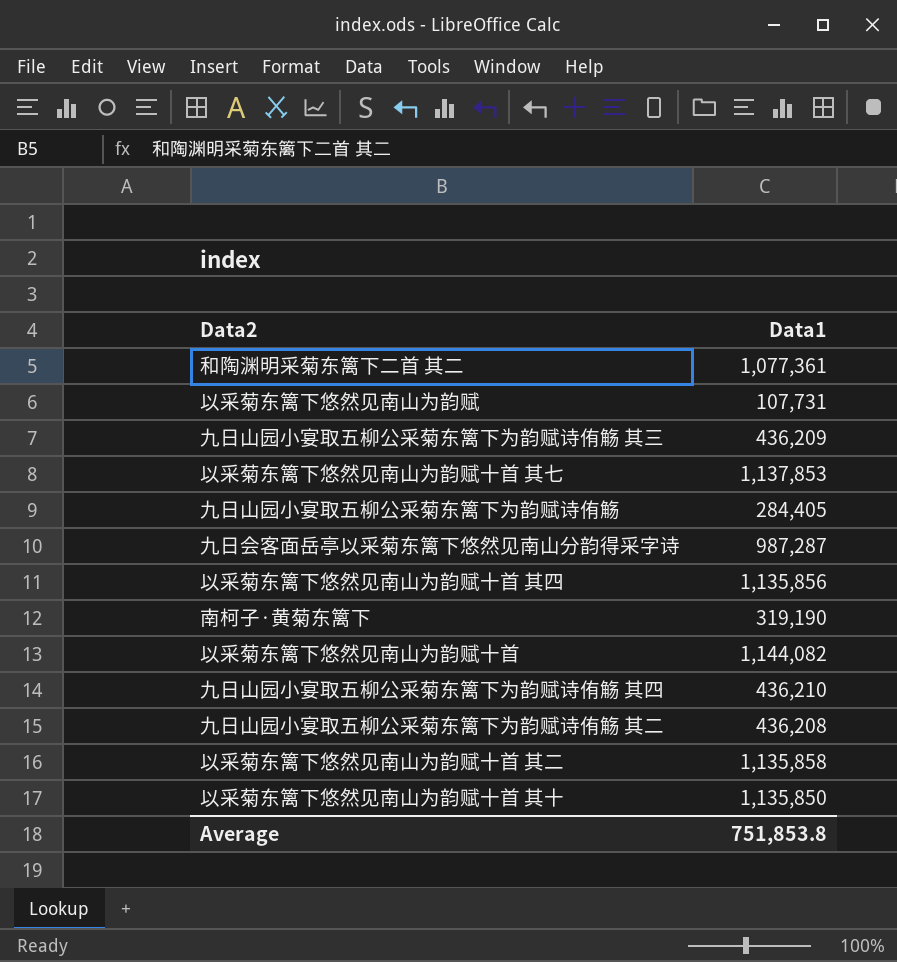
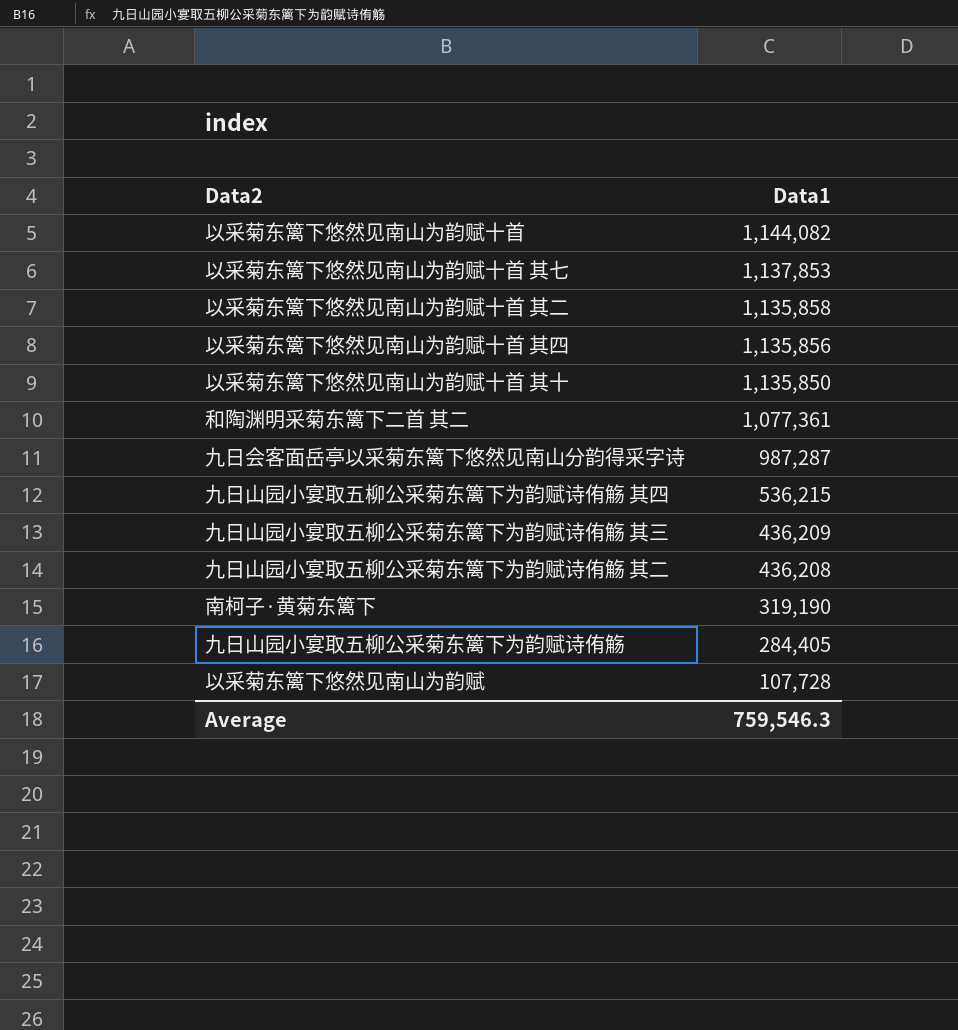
row order: none -> Data1 descending
九日山园小宴取五柳公采菊东篱下为韵赋诗侑觞 其四 | Data1: 436,210 -> 536,215
以采菊东篱下悠然见南山为韵赋 | Data1: 107,731 -> 107,728
Average | Data1: 751,853.8 -> 759,546.3

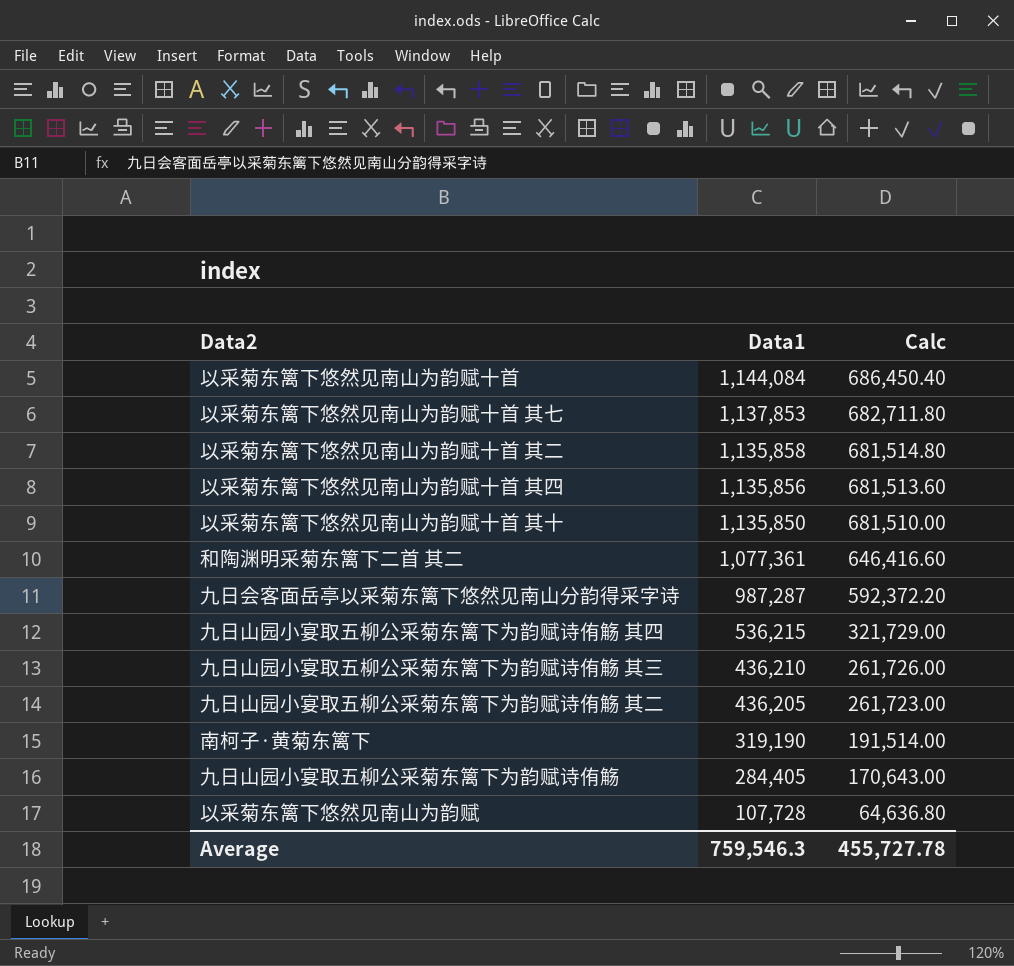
column Calc | formula: none -> [Data1] * 0.6
以采菊东篱下悠然见南山为韵赋十首 | Data1: 1,144,082 -> 1,144,084
九日山园小宴取五柳公采菊东篱下为韵赋诗侑觞 其三 | Data1: 436,209 -> 436,210
九日山园小宴取五柳公采菊东篱下为韵赋诗侑觞 其二 | Data1: 436,208 -> 436,205

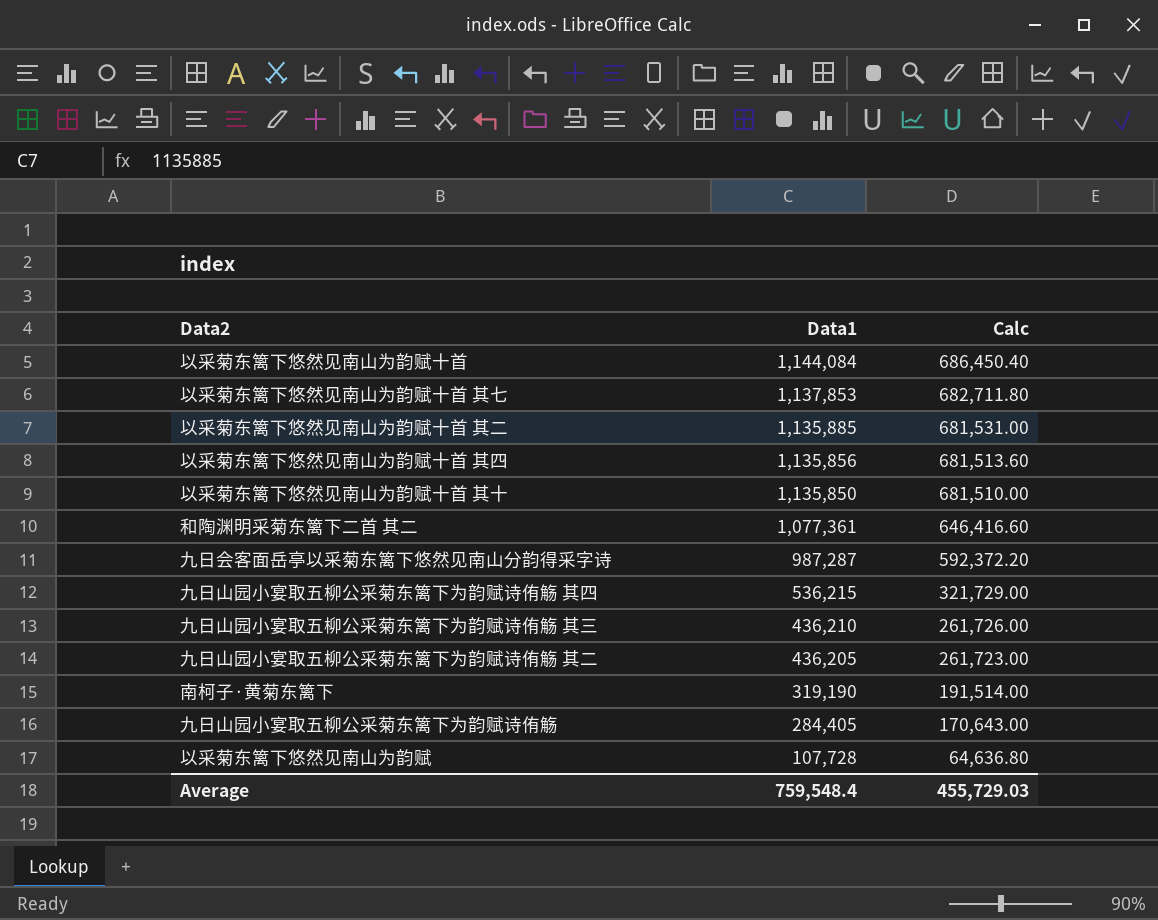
以采菊东篱下悠然见南山为韵赋十首 其二 | Data1: 1,135,858 -> 1,135,885
以采菊东篱下悠然见南山为韵赋十首 其二 | Calc: 681,514.80 -> 681,531.00
Average | Data1: 759,546.3 -> 759,548.4
Average | Calc: 455,727.78 -> 455,729.03

